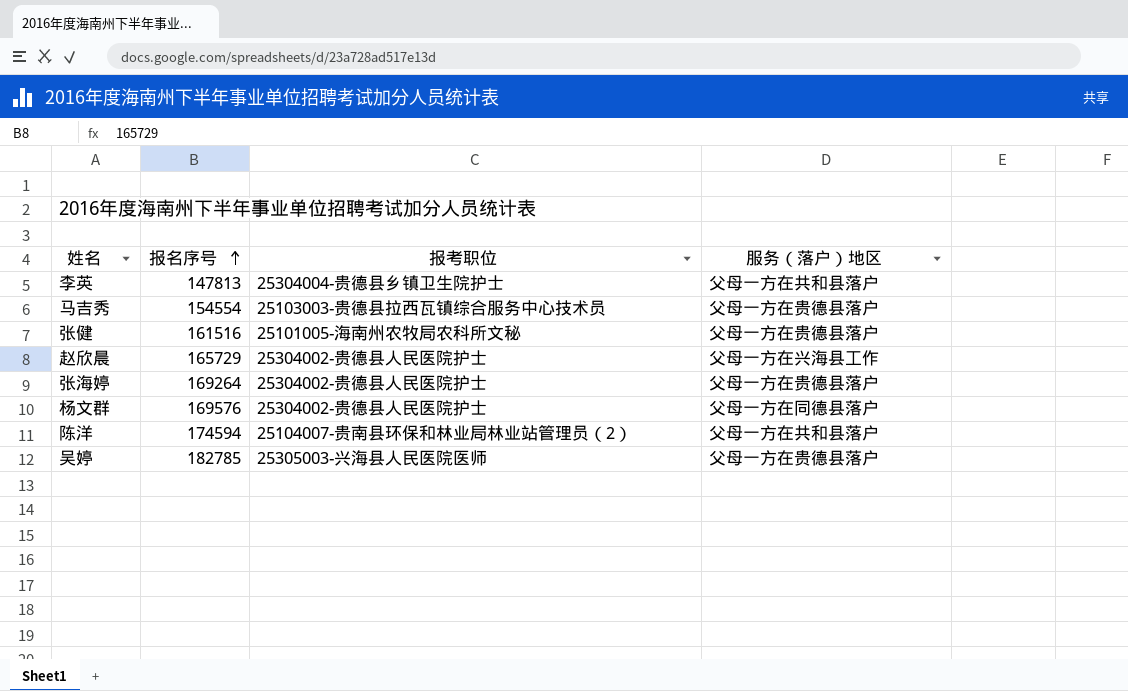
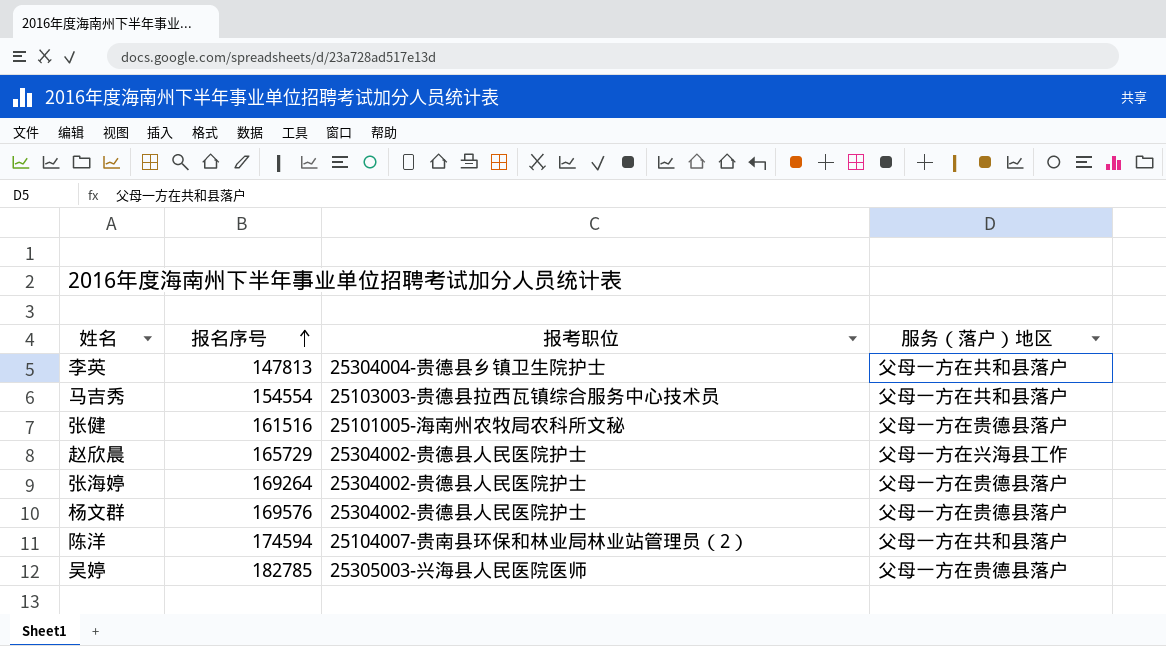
马吉秀 | 服务（落户）地区: 父母一方在贵德县落户 -> 父母一方在共和县落户
杨文群 | 服务（落户）地区: 父母一方在同德县落户 -> 父母一方在贵德县落户

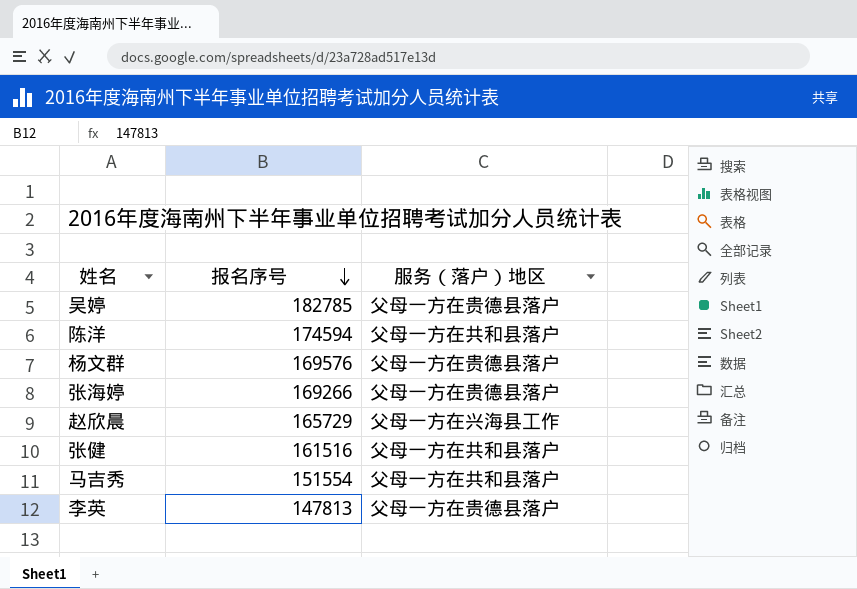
row order: 报名序号 ascending -> 报名序号 descending
column 报考职位 | position: 3 -> none
张海婷 | 报名序号: 169264 -> 169266
张健 | 服务（落户）地区: 父母一方在贵德县落户 -> 父母一方在共和县落户
马吉秀 | 报名序号: 154554 -> 151554
李英 | 服务（落户）地区: 父母一方在共和县落户 -> 父母一方在贵德县落户

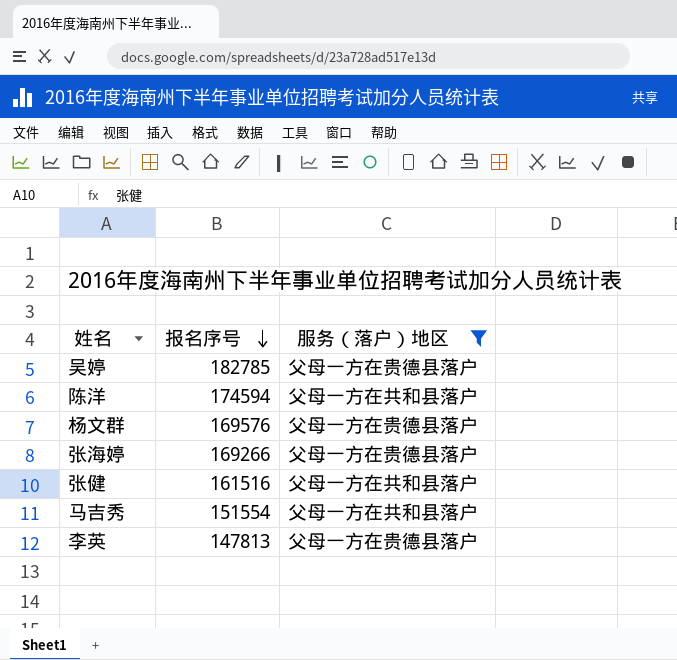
filter: none -> 服务（落户）地区 != 父母一方在兴海县工作

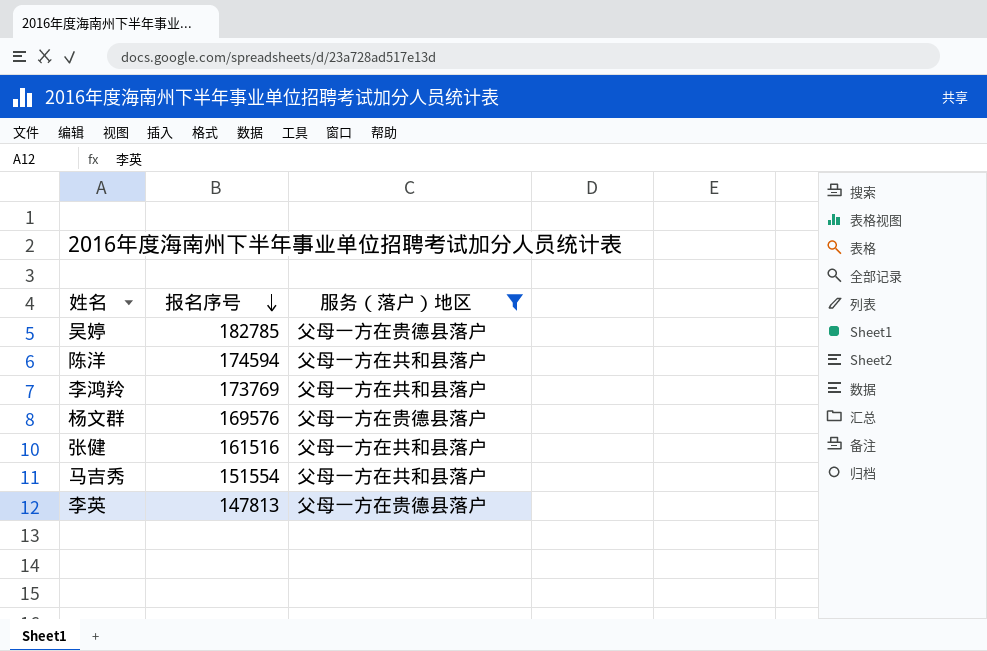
row 张海婷: 169266 | 父母一方在贵德县落户 -> none
row 李鸿羚: none -> 173769 | 父母一方在共和县落户

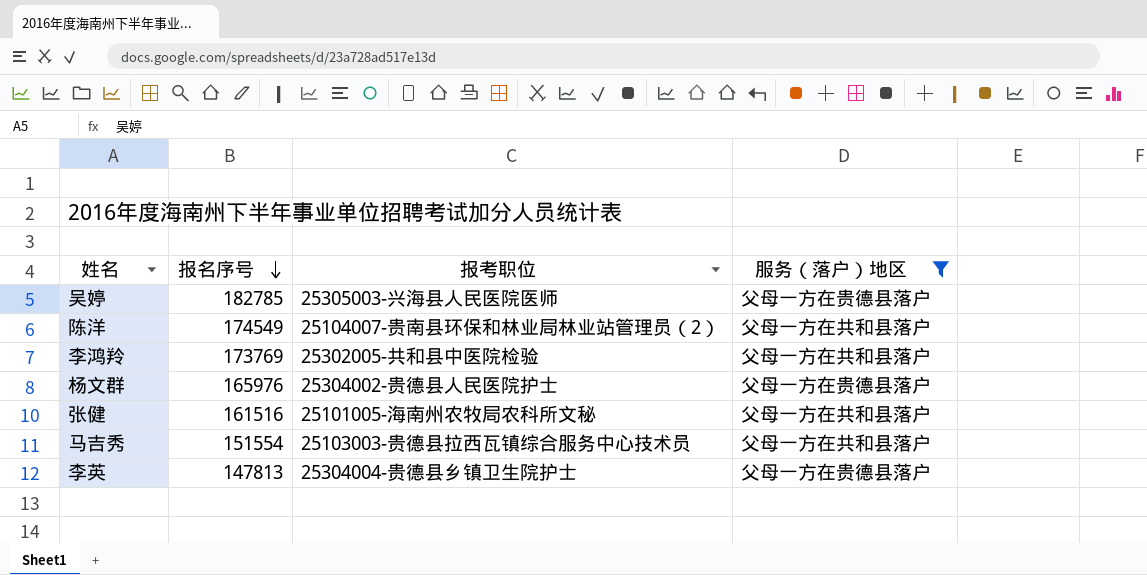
column 报考职位 | position: none -> 3
陈洋 | 报名序号: 174594 -> 174549
杨文群 | 报名序号: 169576 -> 165976

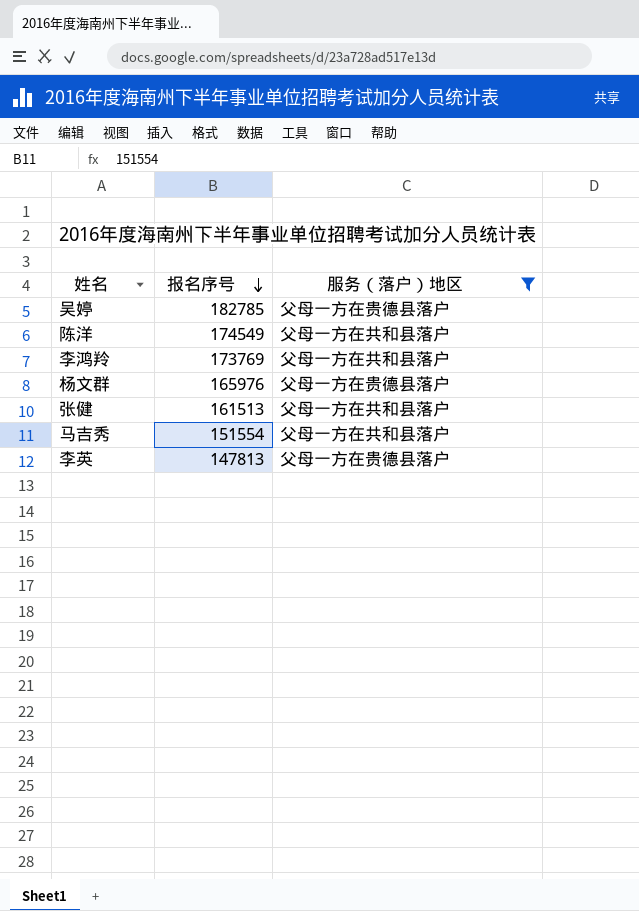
column 报考职位 | position: 3 -> none
张健 | 报名序号: 161516 -> 161513

